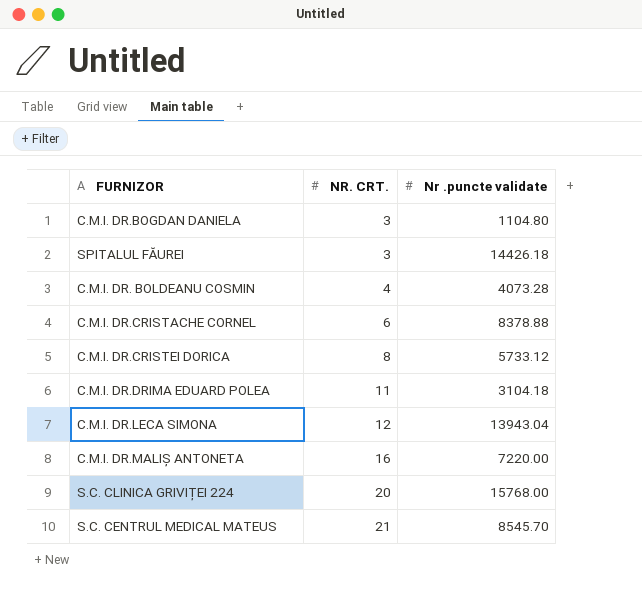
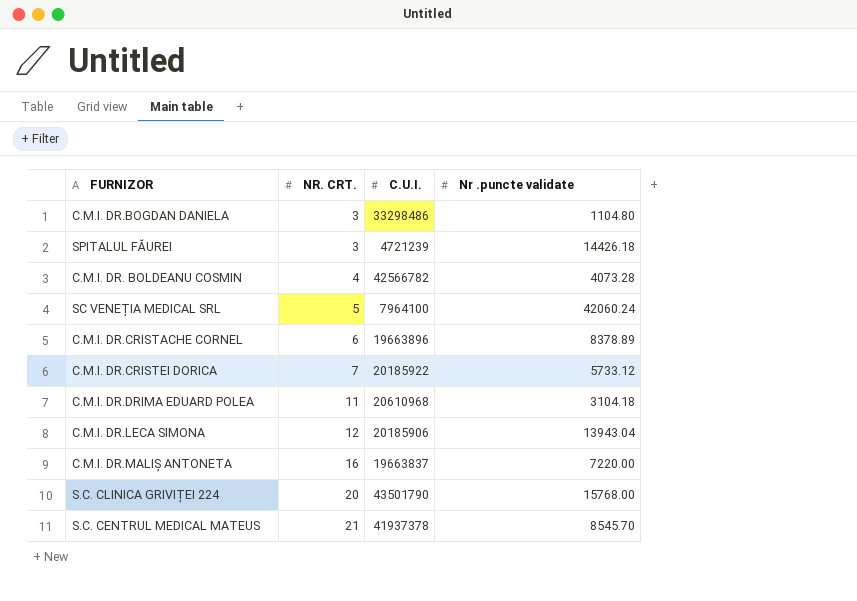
column C.U.I. | position: none -> 3
row SC VENEȚIA MEDICAL SRL: none -> 5 | 7964100 | 42060.24
C.M.I. DR.CRISTACHE CORNEL | Nr .puncte validate: 8378.88 -> 8378.89
C.M.I. DR.CRISTEI DORICA | NR. CRT.: 8 -> 7

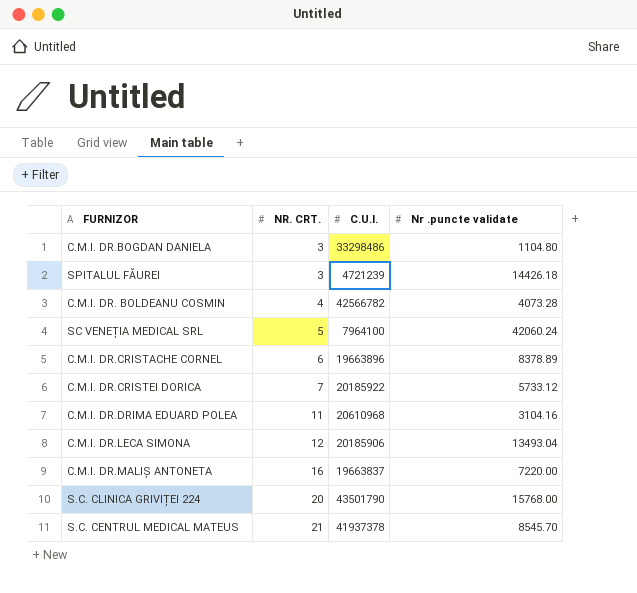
C.M.I. DR.DRIMA EDUARD POLEA | Nr .puncte validate: 3104.18 -> 3104.16
C.M.I. DR.LECA SIMONA | Nr .puncte validate: 13943.04 -> 13493.04

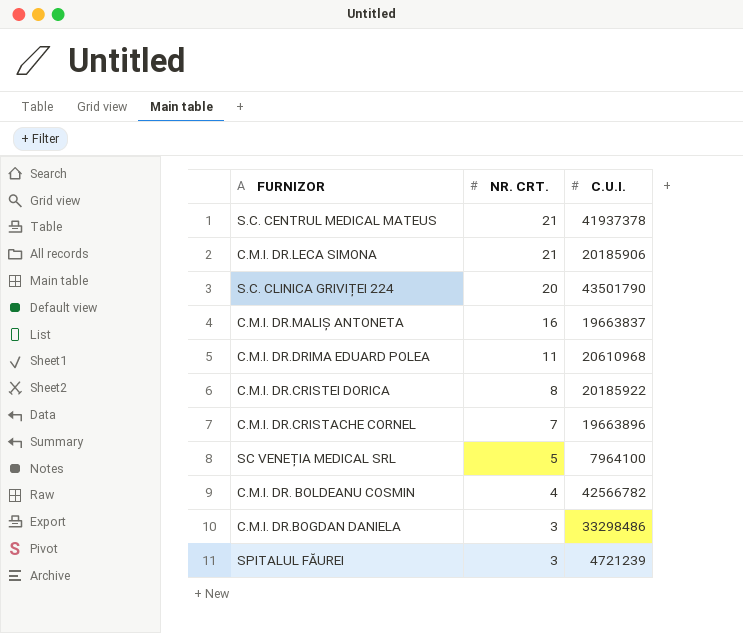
row order: NR. CRT. ascending -> NR. CRT. descending
column Nr .puncte validate | position: 4 -> none
C.M.I. DR.LECA SIMONA | NR. CRT.: 12 -> 21
C.M.I. DR.CRISTEI DORICA | NR. CRT.: 7 -> 8
C.M.I. DR.CRISTACHE CORNEL | NR. CRT.: 6 -> 7

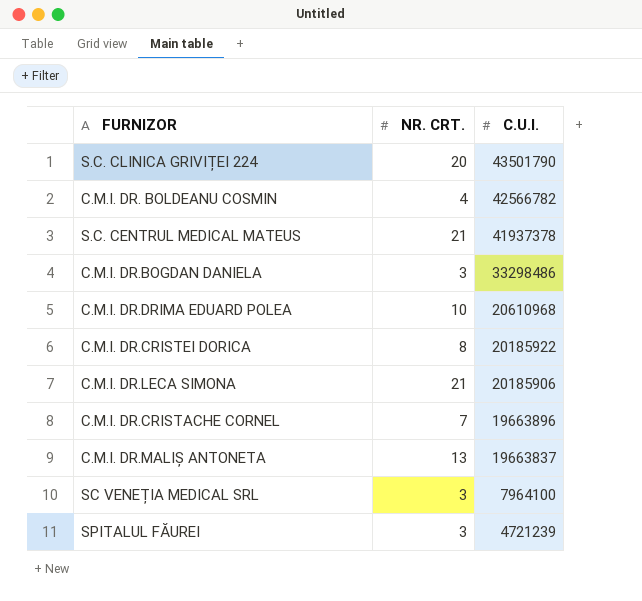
row order: NR. CRT. descending -> C.U.I. descending
C.M.I. DR.DRIMA EDUARD POLEA | NR. CRT.: 11 -> 10
C.M.I. DR.MALIȘ ANTONETA | NR. CRT.: 16 -> 13
SC VENEȚIA MEDICAL SRL | NR. CRT.: 5 -> 3

